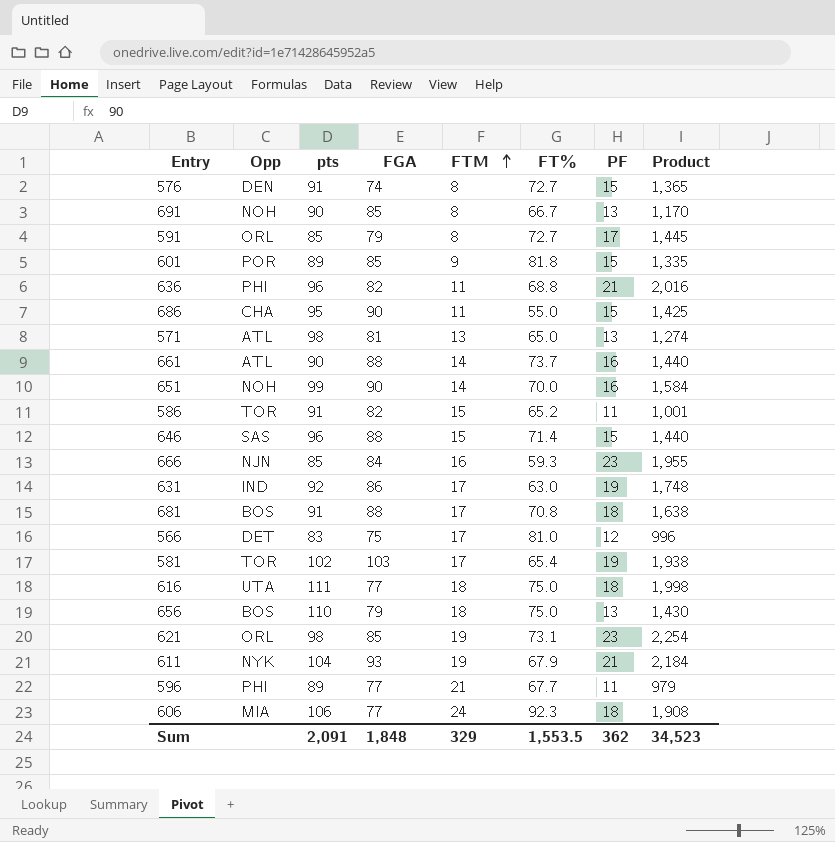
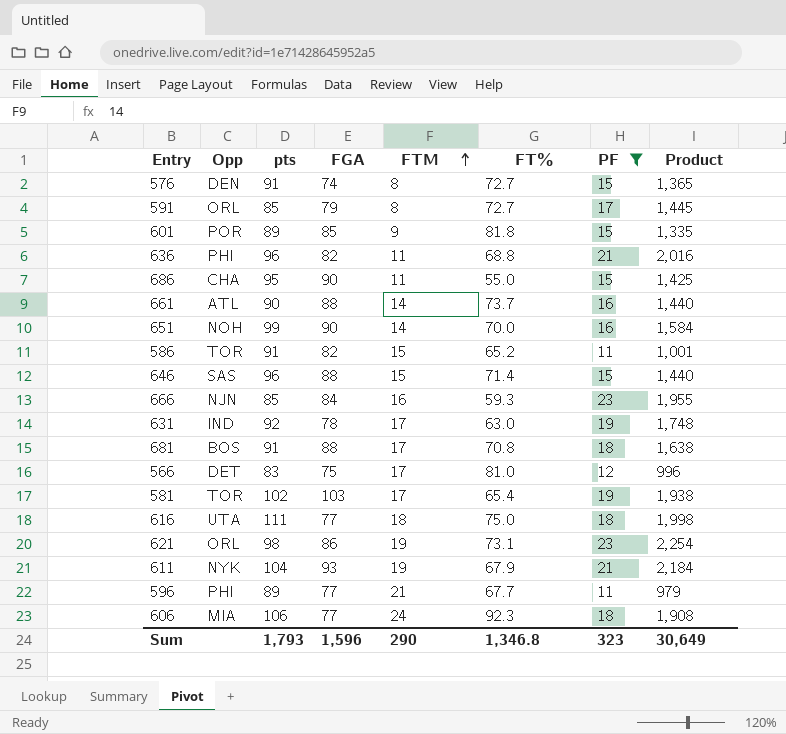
filter: none -> PF != 13
631 | FGA: 86 -> 78
621 | FGA: 85 -> 86
Sum | pts: 2,091 -> 1,793
Sum | FGA: 1,848 -> 1,596
Sum | FTM: 329 -> 290
Sum | FT%: 1,553.5 -> 1,346.8
Sum | PF: 362 -> 323
Sum | Product: 34,523 -> 30,649

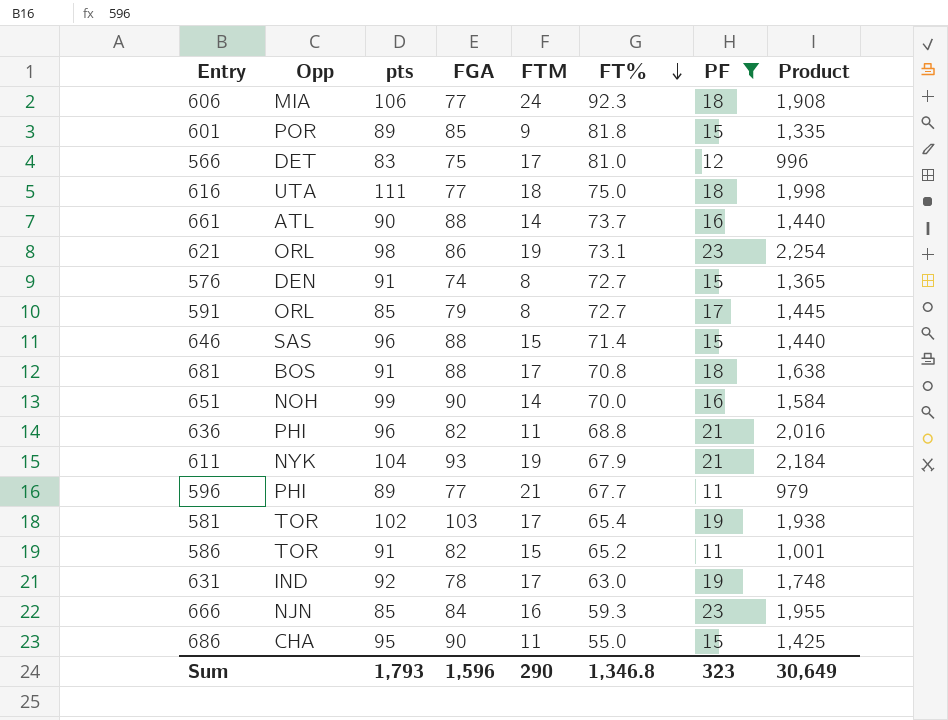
row order: FTM ascending -> FT% descending

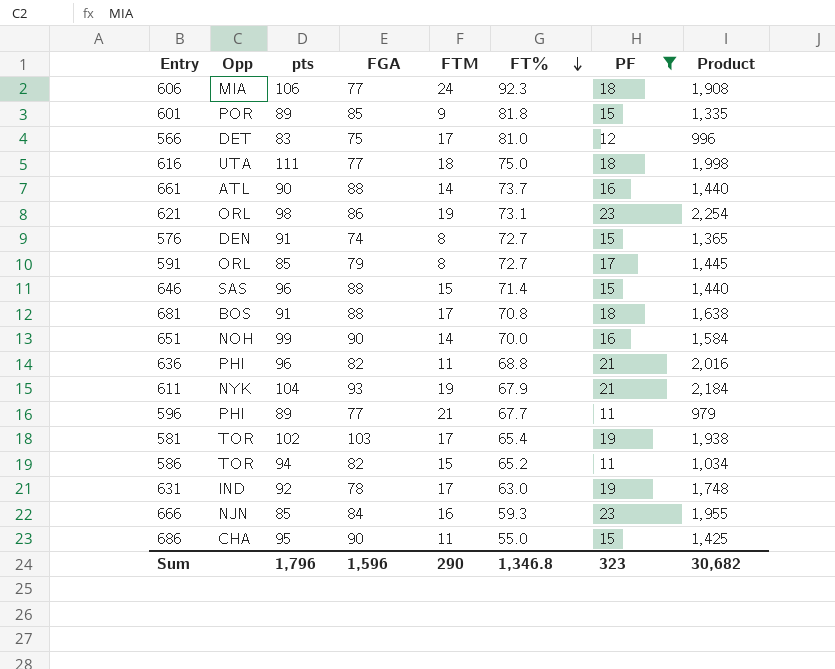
586 | pts: 91 -> 94
586 | Product: 1,001 -> 1,034
Sum | pts: 1,793 -> 1,796
Sum | Product: 30,649 -> 30,682

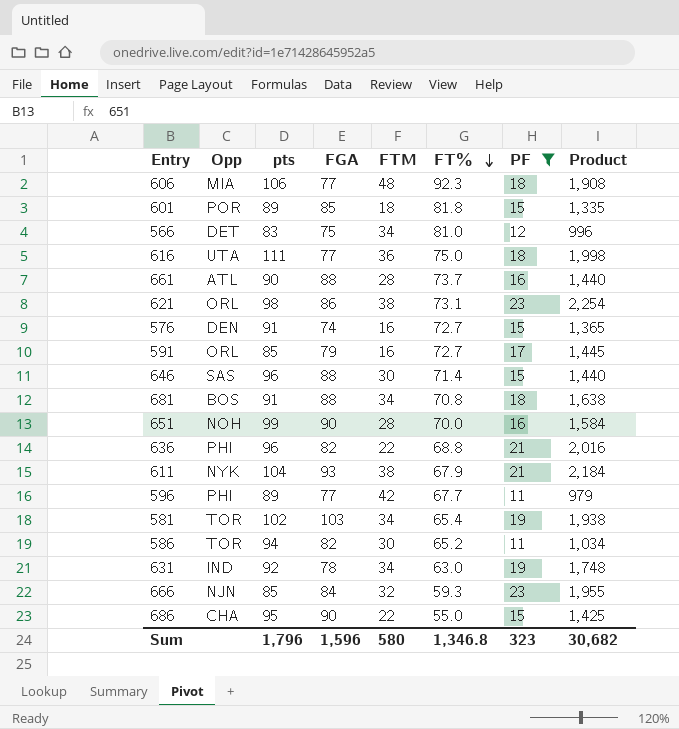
606 | FTM: 24 -> 48
601 | FTM: 9 -> 18
566 | FTM: 17 -> 34
616 | FTM: 18 -> 36
661 | FTM: 14 -> 28
621 | FTM: 19 -> 38
576 | FTM: 8 -> 16
591 | FTM: 8 -> 16
646 | FTM: 15 -> 30
681 | FTM: 17 -> 34
651 | FTM: 14 -> 28
636 | FTM: 11 -> 22
611 | FTM: 19 -> 38
596 | FTM: 21 -> 42
581 | FTM: 17 -> 34
586 | FTM: 15 -> 30
631 | FTM: 17 -> 34
666 | FTM: 16 -> 32
686 | FTM: 11 -> 22
Sum | FTM: 290 -> 580

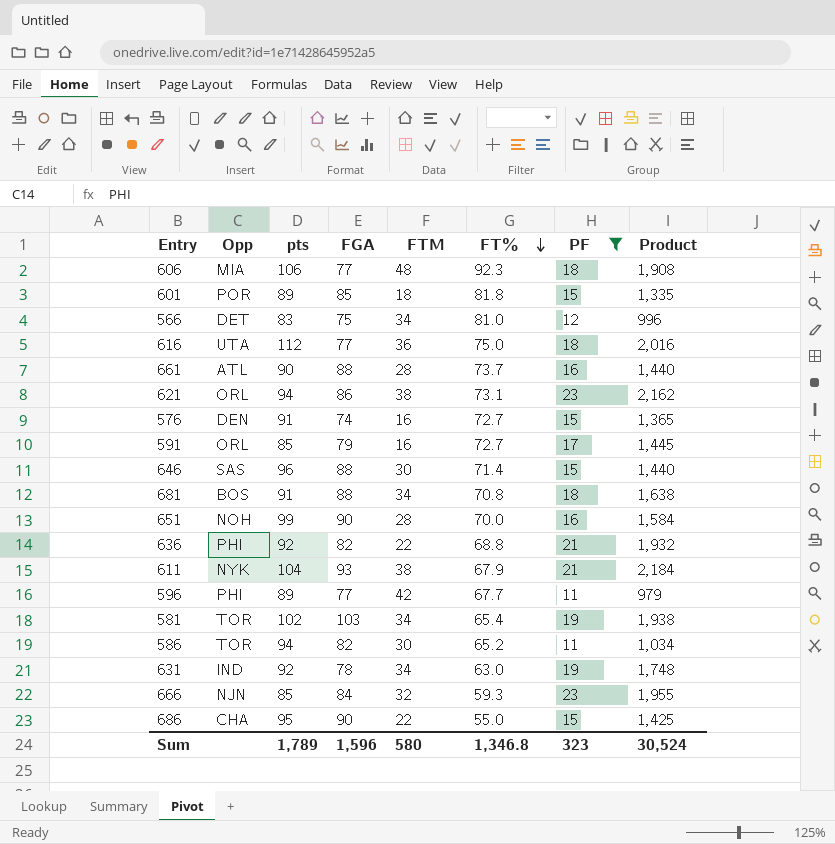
616 | pts: 111 -> 112
616 | Product: 1,998 -> 2,016
621 | pts: 98 -> 94
621 | Product: 2,254 -> 2,162
636 | pts: 96 -> 92
636 | Product: 2,016 -> 1,932
Sum | pts: 1,796 -> 1,789
Sum | Product: 30,682 -> 30,524

